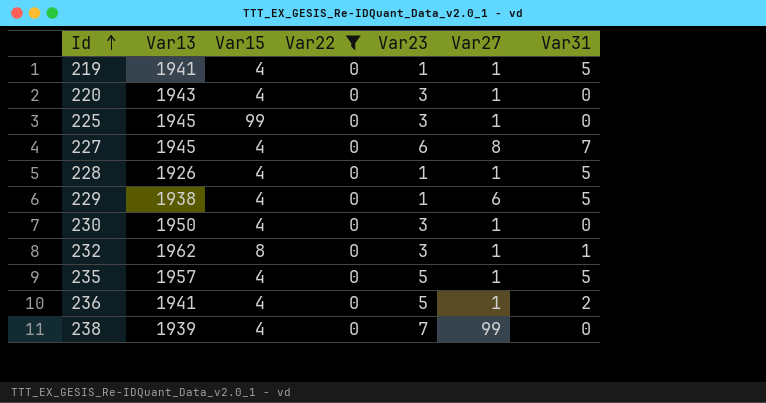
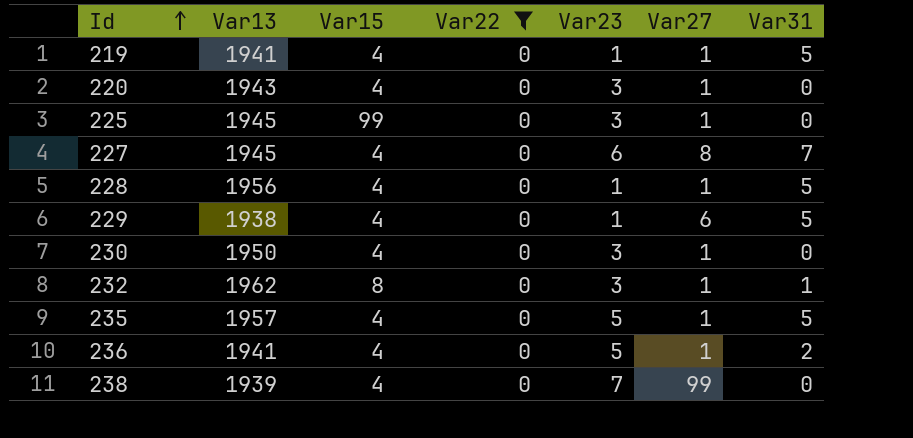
228 | Var13: 1926 -> 1956

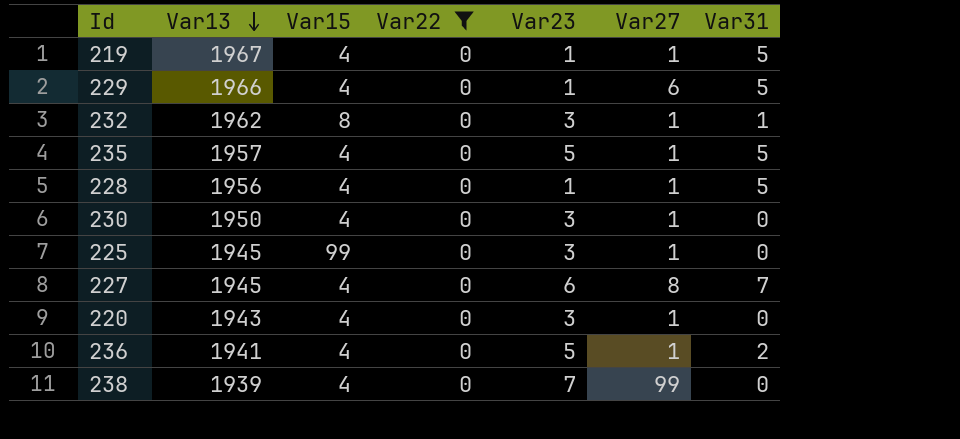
row order: Id ascending -> Var13 descending
219 | Var13: 1941 -> 1967
229 | Var13: 1938 -> 1966

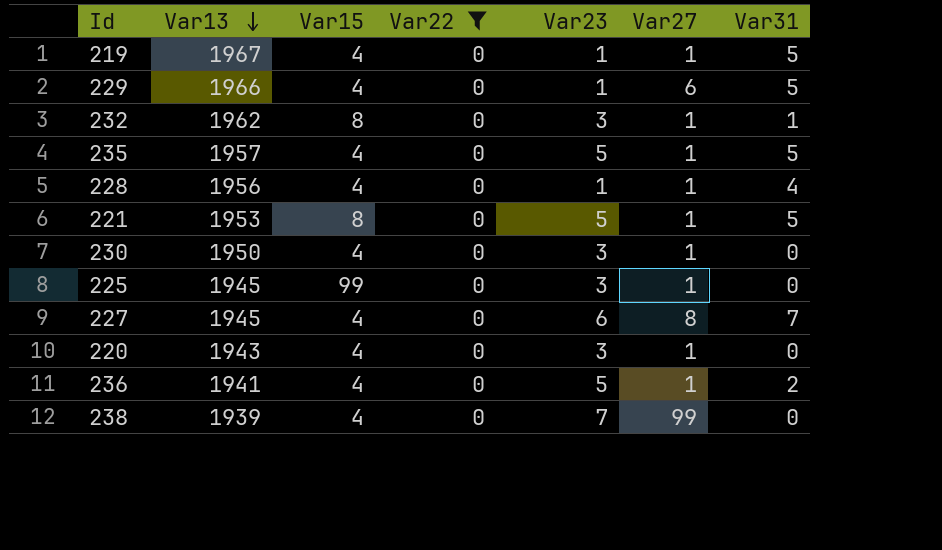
228 | Var31: 5 -> 4
row 221: none -> 1953 | 8 | 0 | 5 | 1 | 5

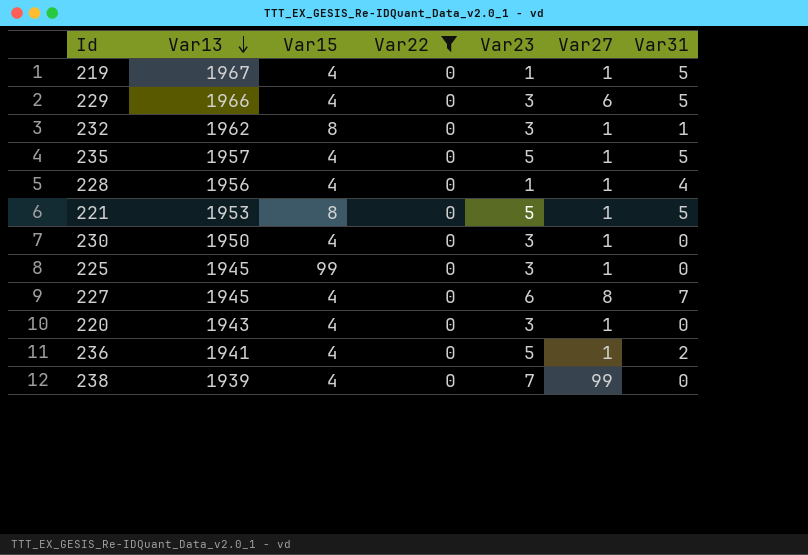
229 | Var23: 1 -> 3

